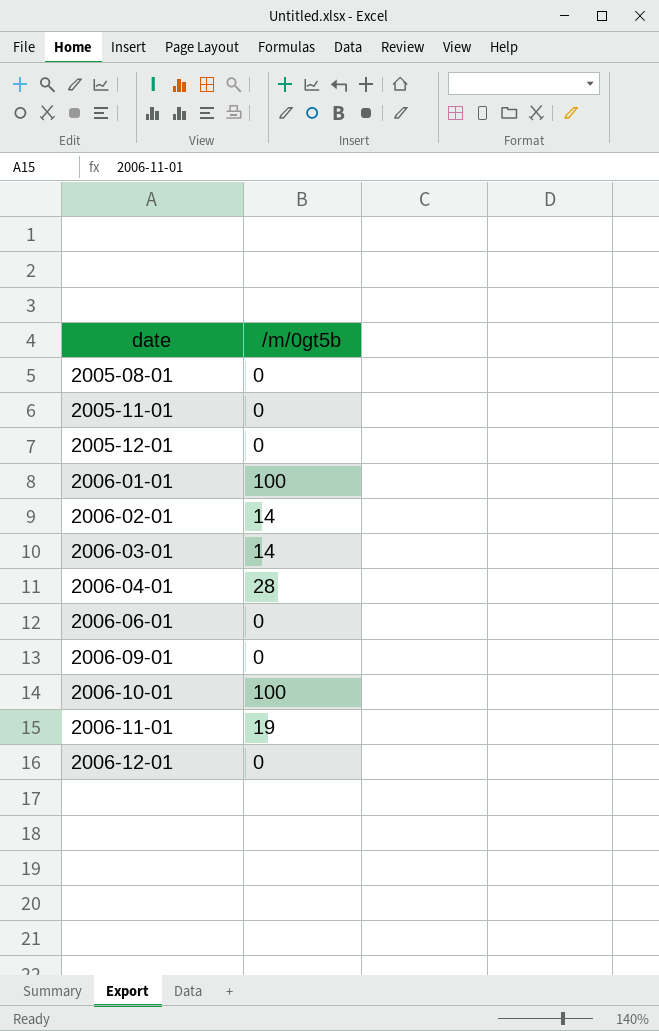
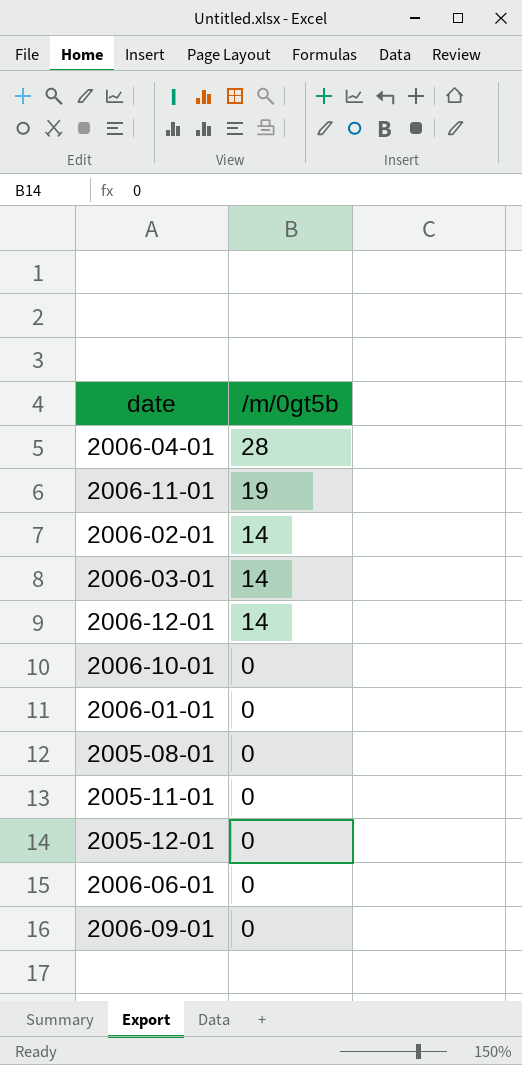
row order: date ascending -> /m/0gt5b descending
2006-12-01 | /m/0gt5b: 0 -> 14
2006-10-01 | /m/0gt5b: 100 -> 0
2006-01-01 | /m/0gt5b: 100 -> 0

